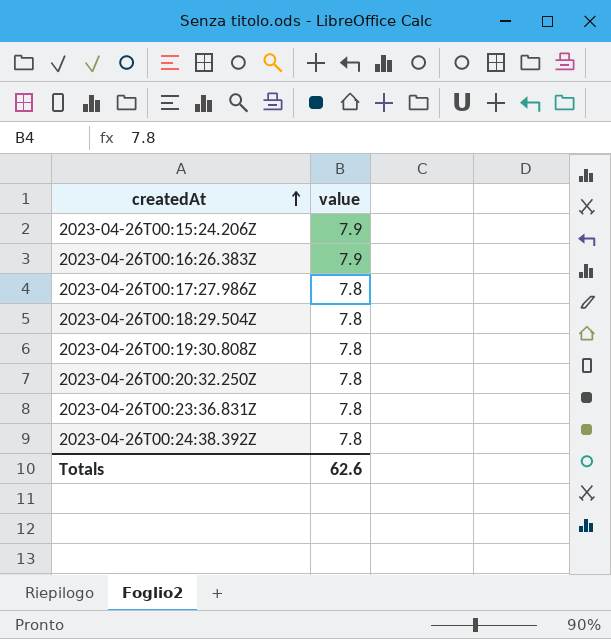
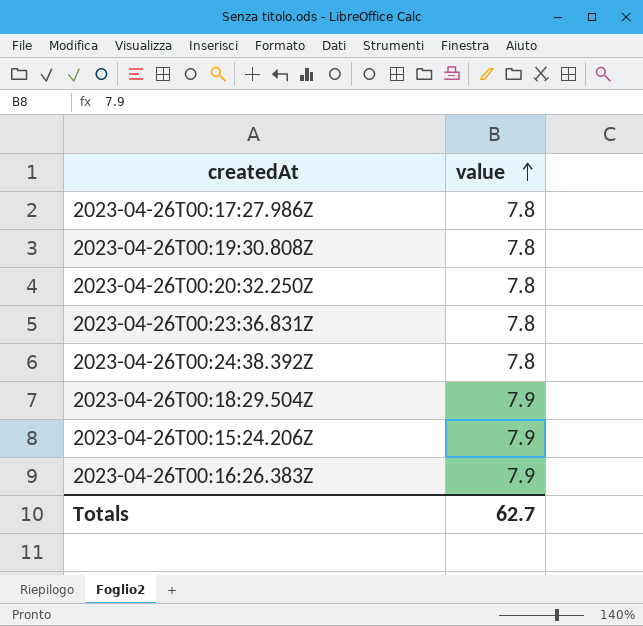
row order: createdAt ascending -> value ascending
2023-04-26T00:18:29.504Z | value: 7.8 -> 7.9
Totals | value: 62.6 -> 62.7

